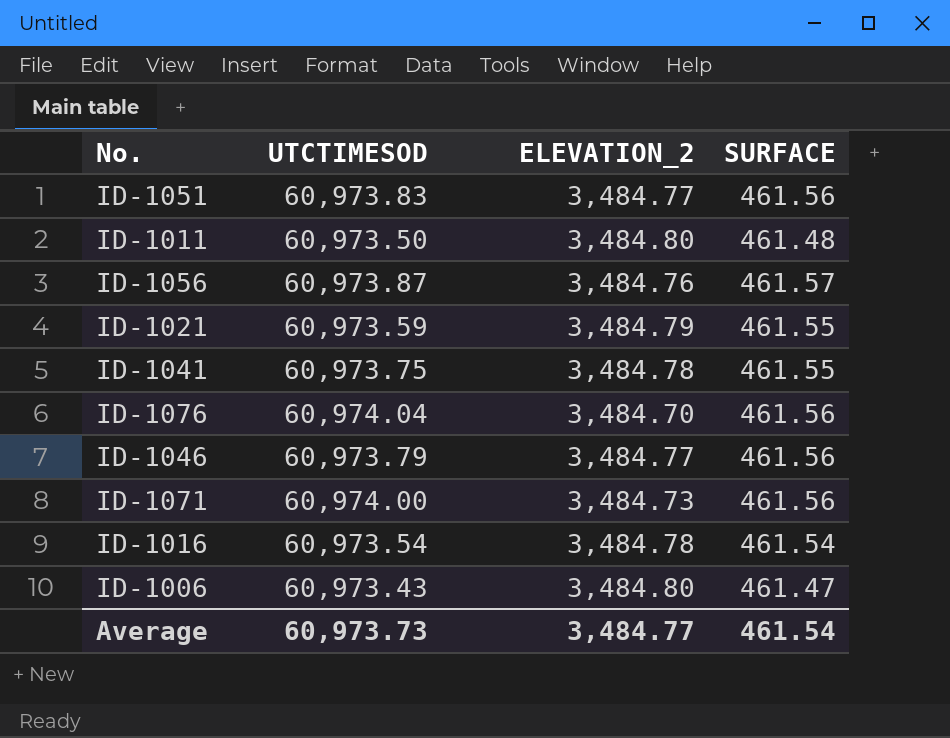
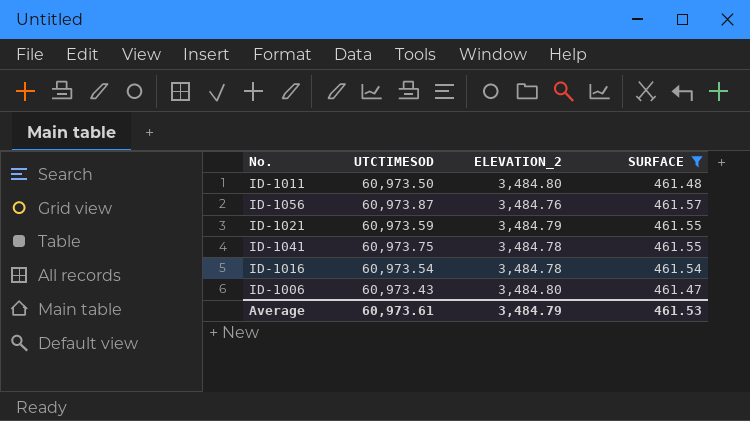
filter: none -> SURFACE != 461.56
Average | UTCTIMESOD: 60,973.73 -> 60,973.61
Average | ELEVATION_2: 3,484.77 -> 3,484.79
Average | SURFACE: 461.54 -> 461.53

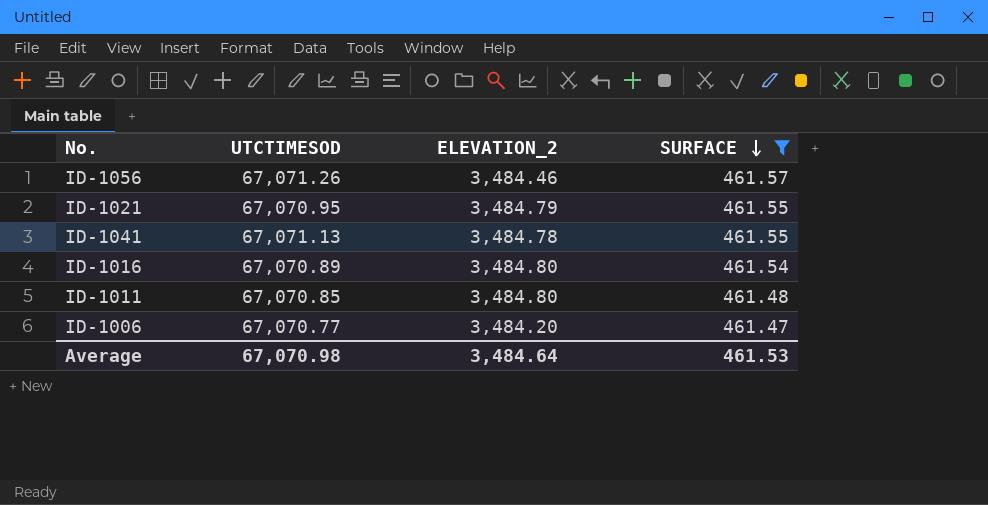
row order: none -> SURFACE descending
ID-1056 | UTCTIMESOD: 60,973.87 -> 67,071.26
ID-1056 | ELEVATION_2: 3,484.76 -> 3,484.46
ID-1021 | UTCTIMESOD: 60,973.59 -> 67,070.95
ID-1041 | UTCTIMESOD: 60,973.75 -> 67,071.13
ID-1016 | UTCTIMESOD: 60,973.54 -> 67,070.89
ID-1016 | ELEVATION_2: 3,484.78 -> 3,484.80
ID-1011 | UTCTIMESOD: 60,973.50 -> 67,070.85
ID-1006 | UTCTIMESOD: 60,973.43 -> 67,070.77
ID-1006 | ELEVATION_2: 3,484.80 -> 3,484.20
Average | UTCTIMESOD: 60,973.61 -> 67,070.98
Average | ELEVATION_2: 3,484.79 -> 3,484.64

